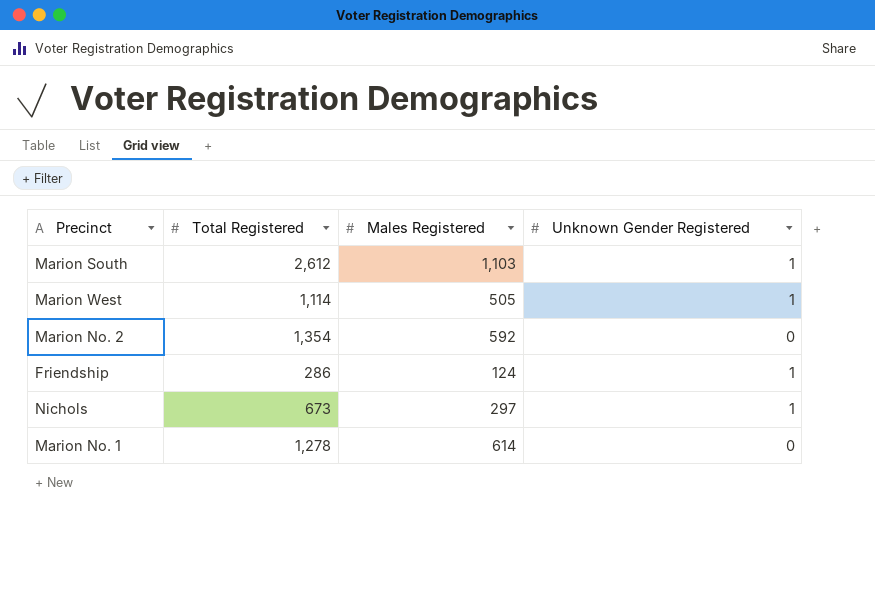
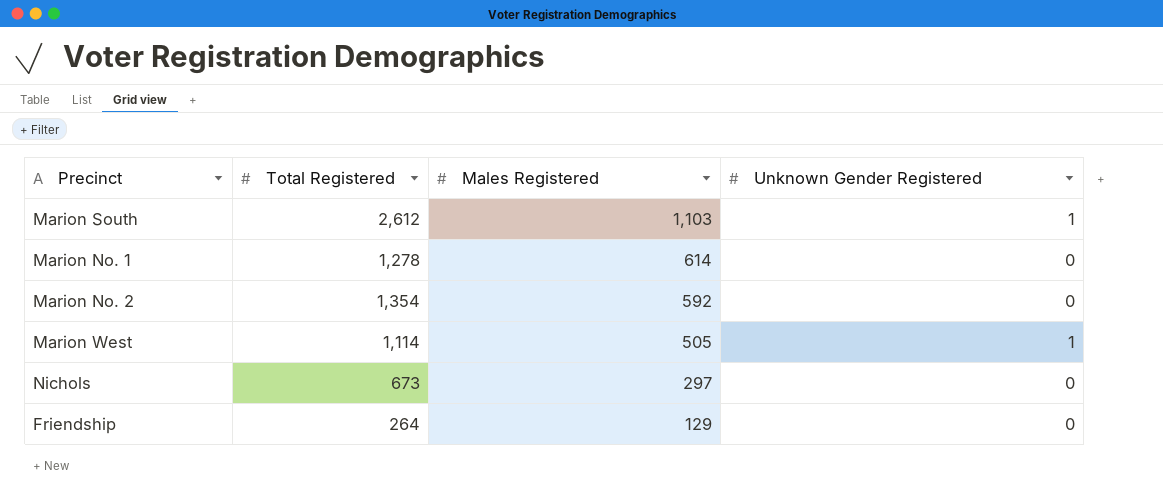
row order: none -> Males Registered descending
Nichols | Unknown Gender Registered: 1 -> 0
Friendship | Total Registered: 286 -> 264
Friendship | Males Registered: 124 -> 129
Friendship | Unknown Gender Registered: 1 -> 0

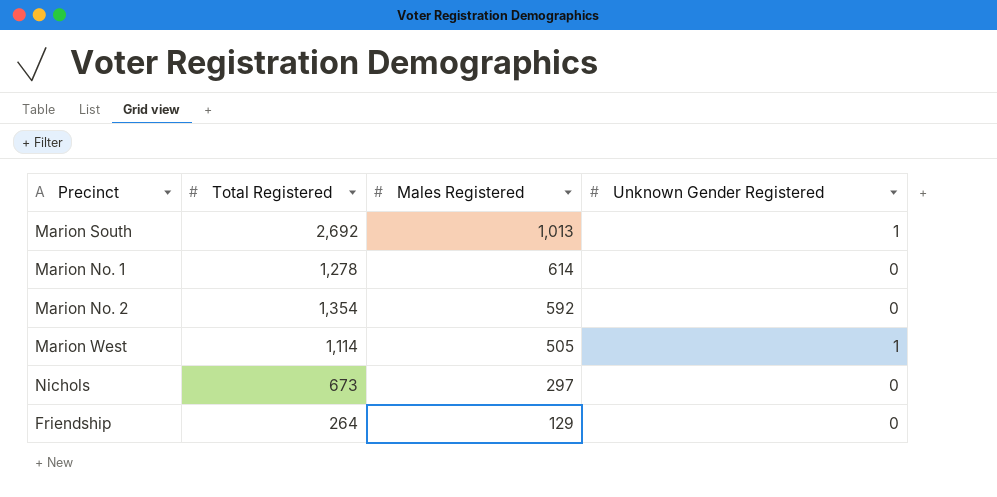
Marion South | Total Registered: 2,612 -> 2,692
Marion South | Males Registered: 1,103 -> 1,013

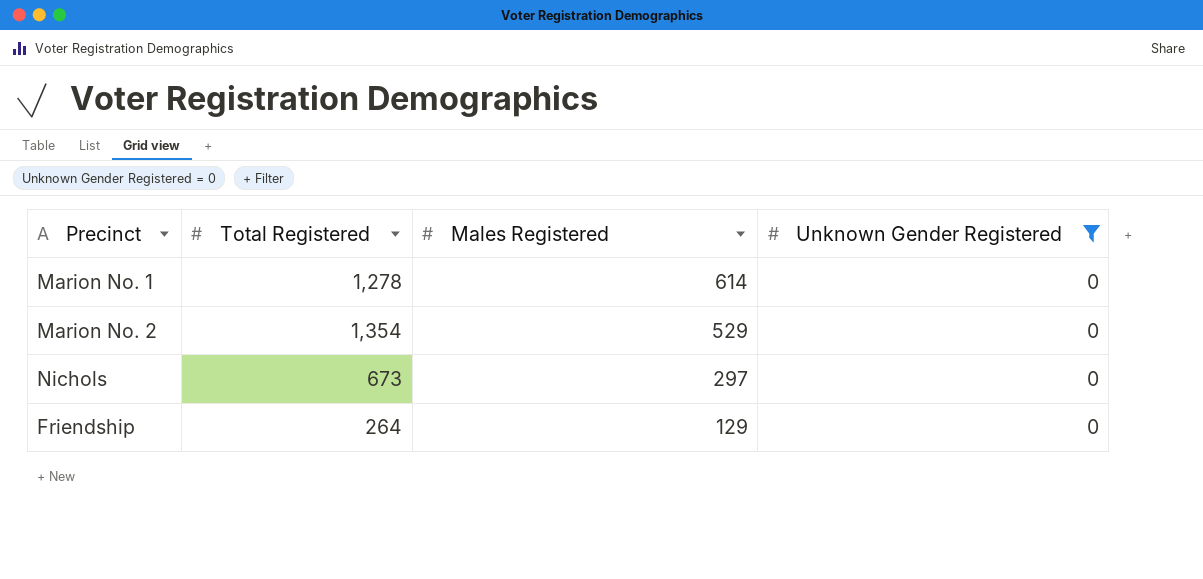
filter: none -> Unknown Gender Registered = 0
Marion No. 2 | Males Registered: 592 -> 529

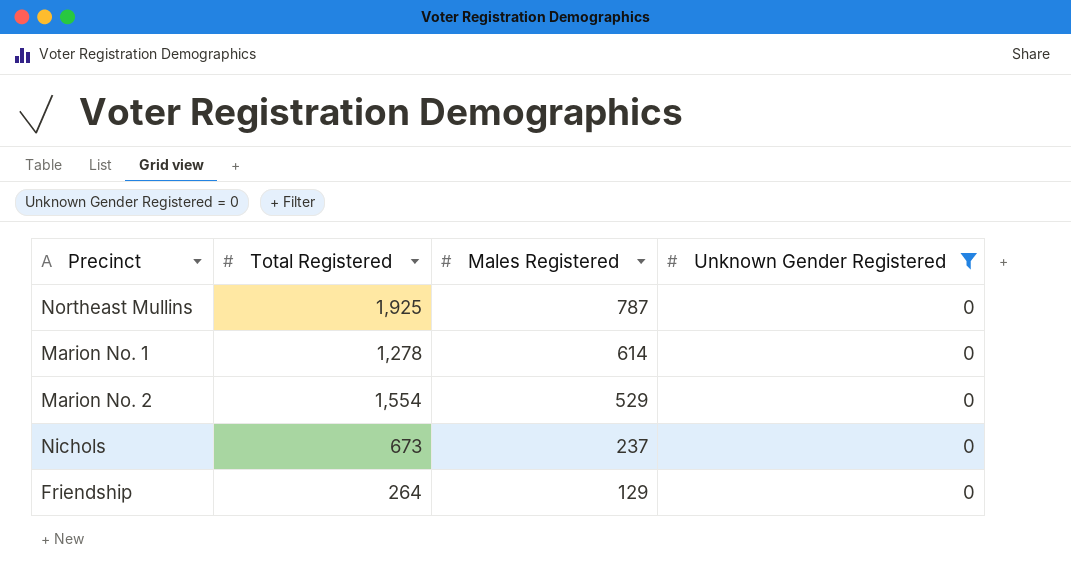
row Northeast Mullins: none -> 1,925 | 787 | 0
Marion No. 2 | Total Registered: 1,354 -> 1,554
Nichols | Males Registered: 297 -> 237

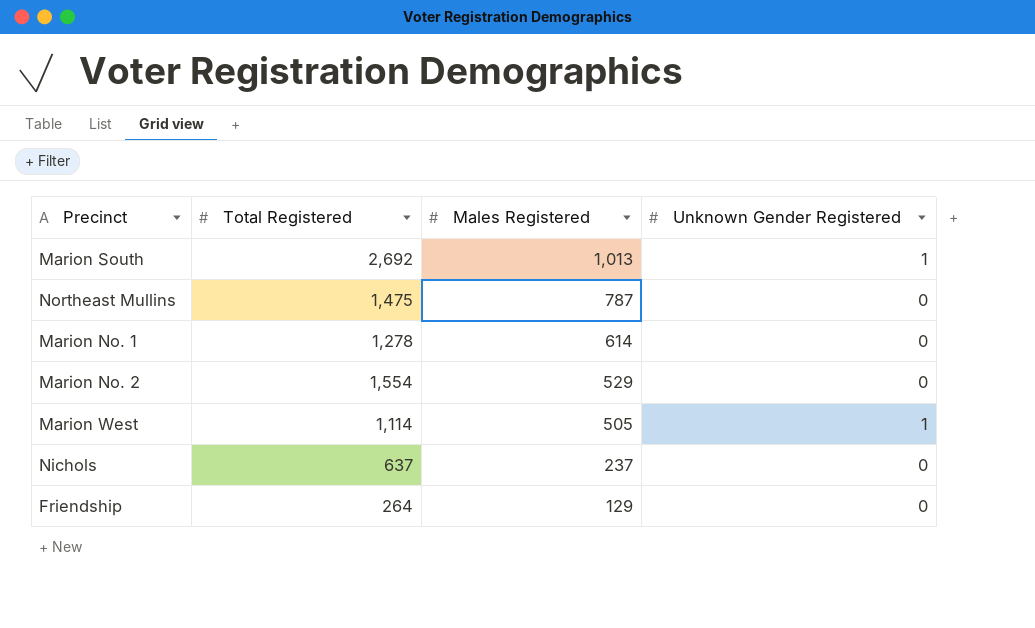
filter: Unknown Gender Registered = 0 -> none
Northeast Mullins | Total Registered: 1,925 -> 1,475
Nichols | Total Registered: 673 -> 637

